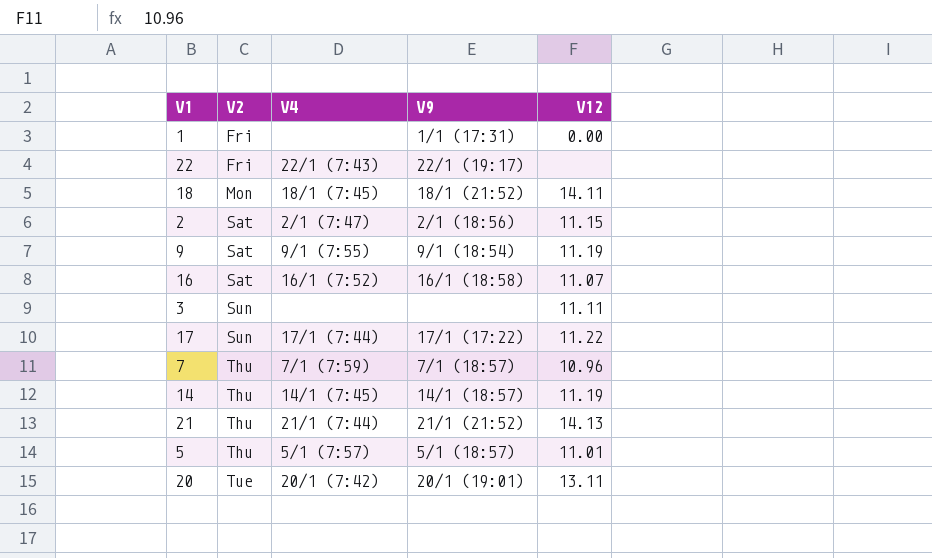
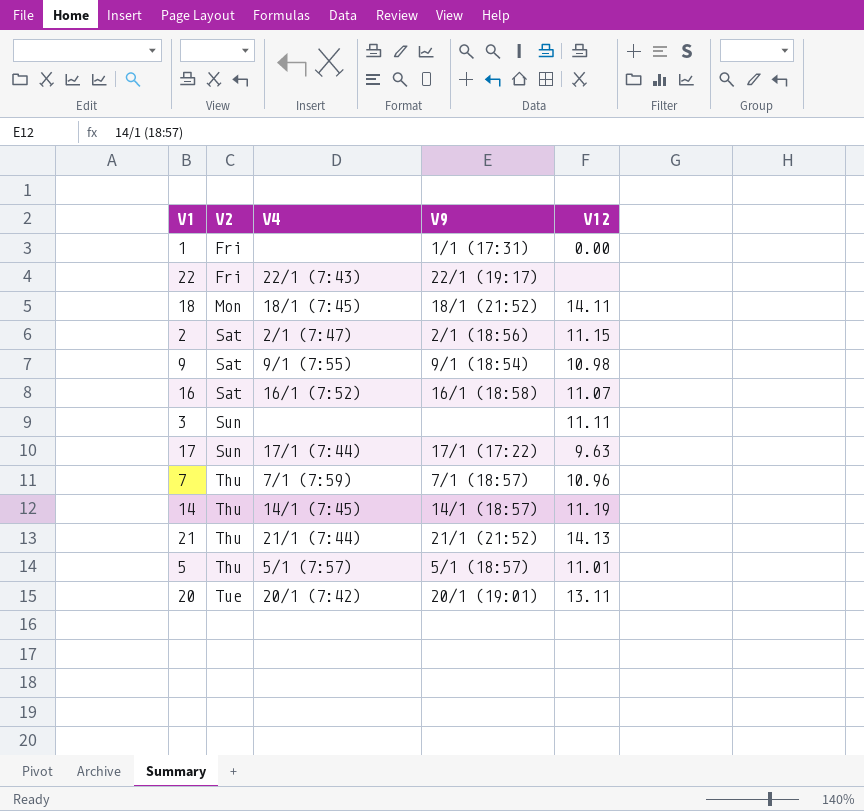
9 | V12: 11.19 -> 10.98
17 | V12: 11.22 -> 9.63

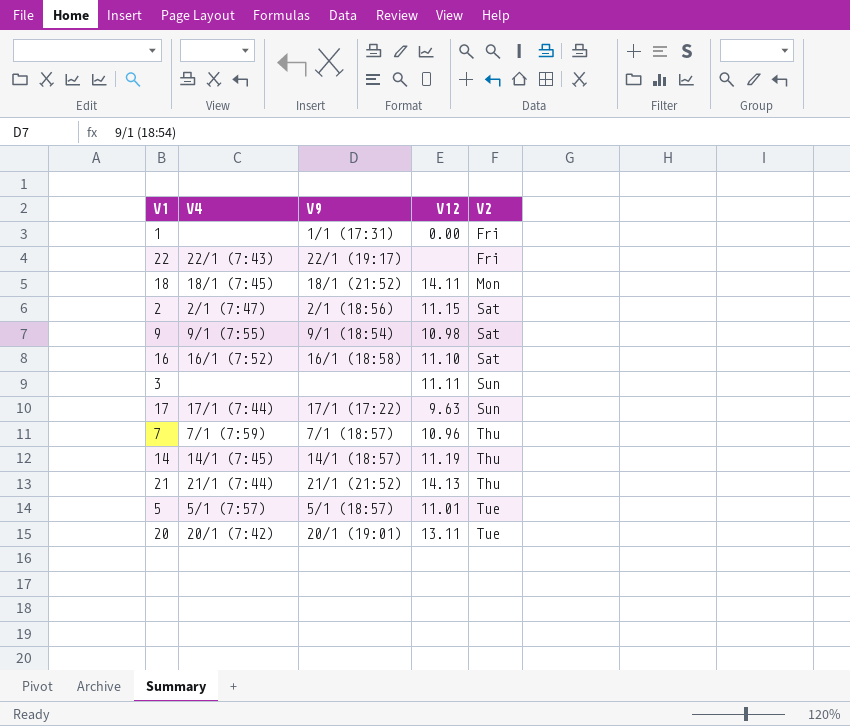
column V2 | position: 2 -> 5
16 | V12: 11.07 -> 11.10
5 | V2: Thu -> Tue

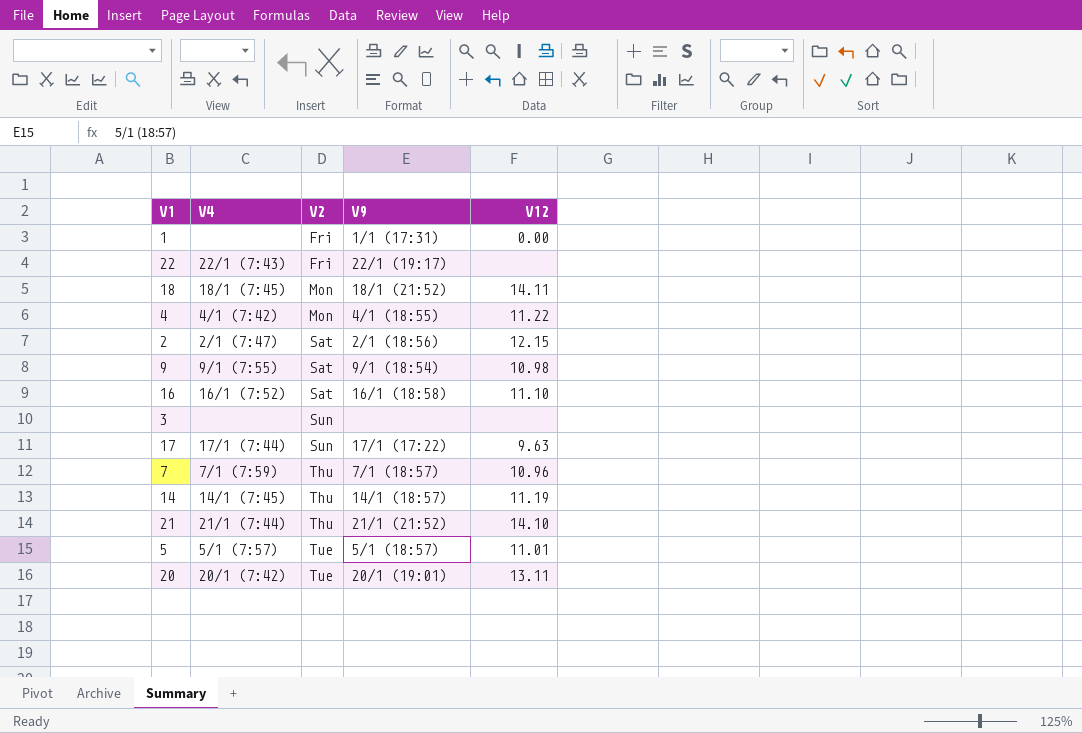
column V2 | position: 5 -> 3
row 4: none -> 4/1 (7:42) | Mon | 4/1 (18:55) | 11.22
2 | V12: 11.15 -> 12.15
3 | V12: 11.11 -> none
21 | V12: 14.13 -> 14.10

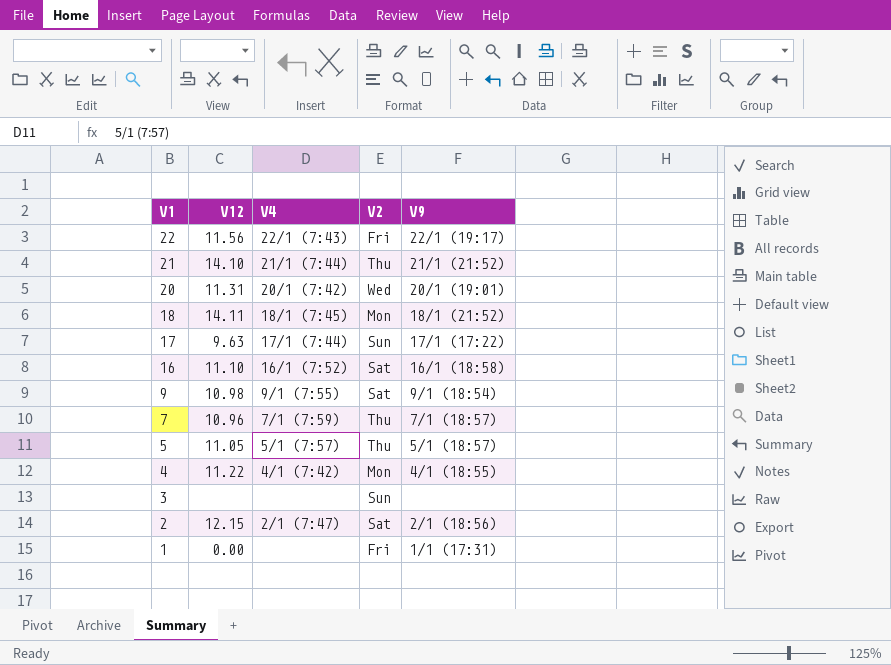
row order: V2 ascending -> V1 descending
column V12 | position: 5 -> 2
row 14: 14/1 (7:45) | Thu | 14/1 (18:57) | 11.19 -> none
22 | V12: none -> 11.56
20 | V12: 13.11 -> 11.31
20 | V2: Tue -> Wed
5 | V12: 11.01 -> 11.05
5 | V2: Tue -> Thu

